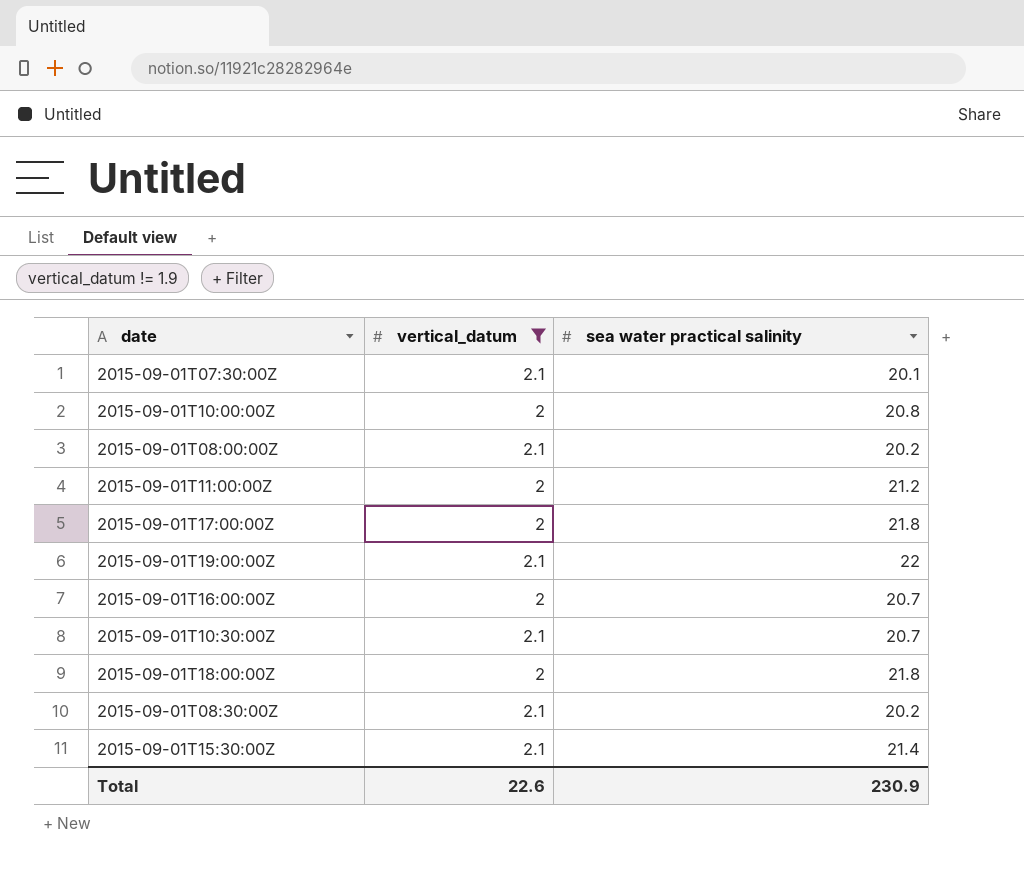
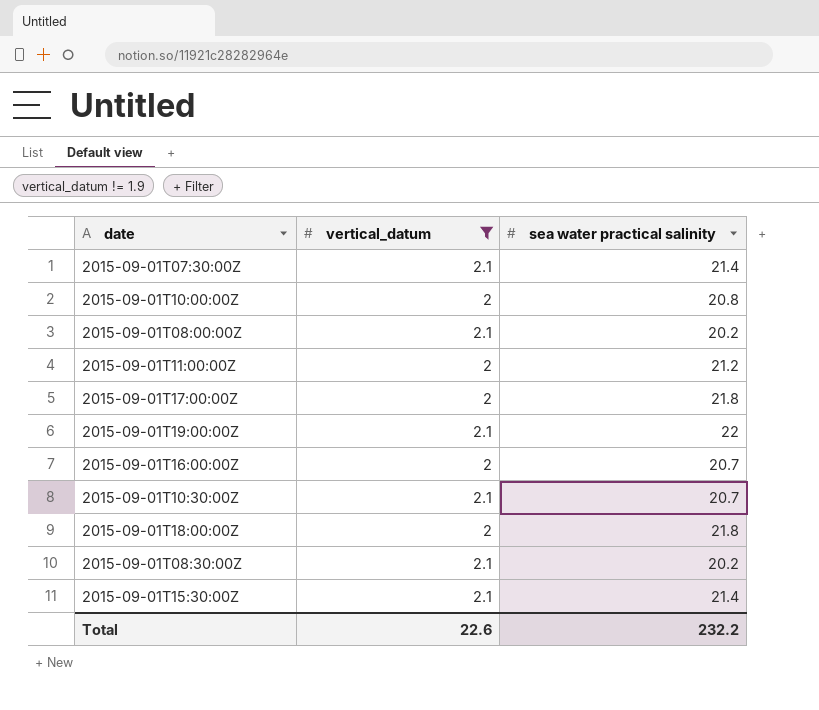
2015-09-01T07:30:00Z | sea water practical salinity: 20.1 -> 21.4
Total | sea water practical salinity: 230.9 -> 232.2

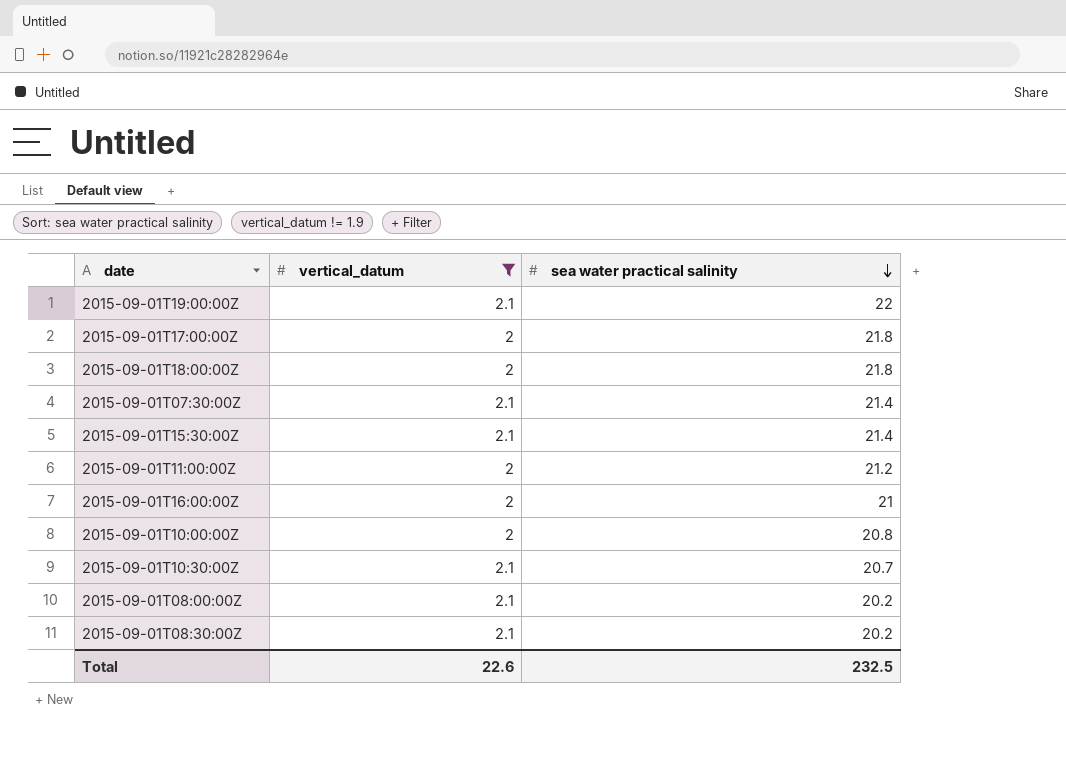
row order: none -> sea water practical salinity descending
2015-09-01T16:00:00Z | sea water practical salinity: 20.7 -> 21
Total | sea water practical salinity: 232.2 -> 232.5

